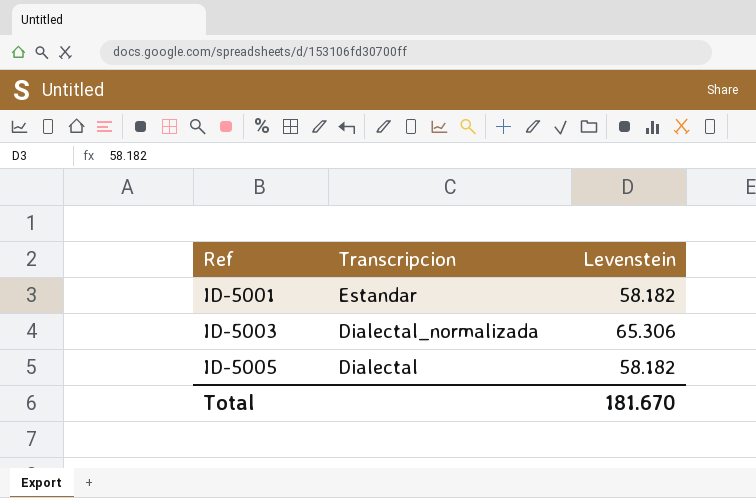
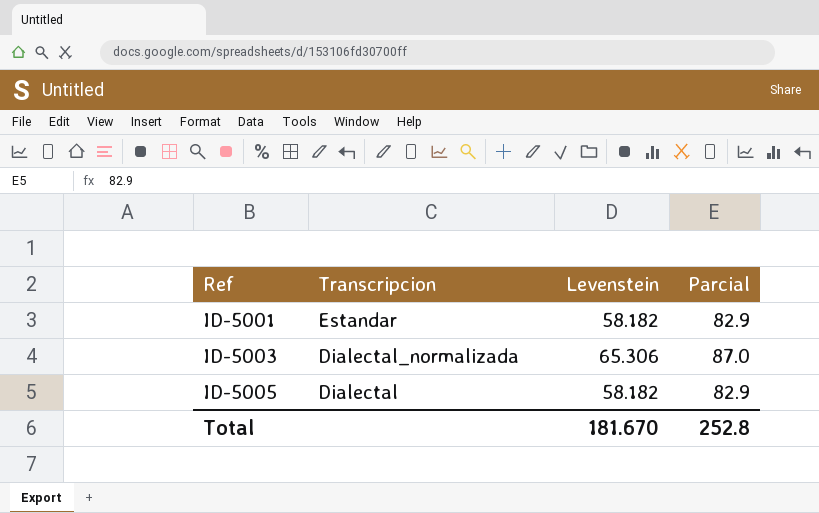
column Parcial | position: none -> 4

